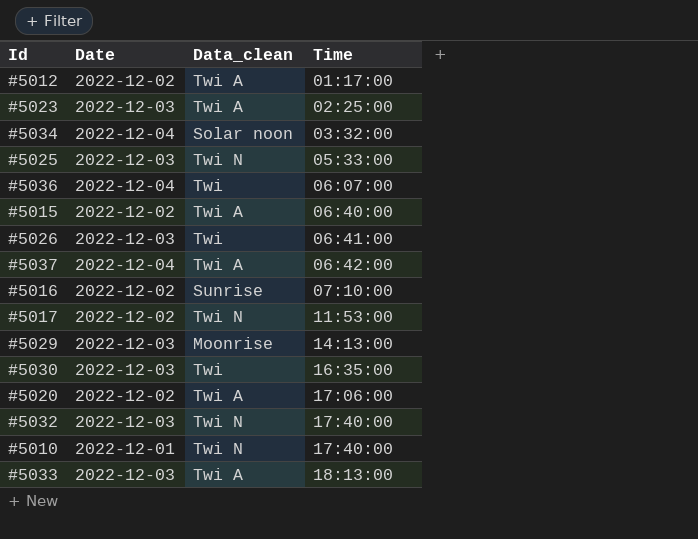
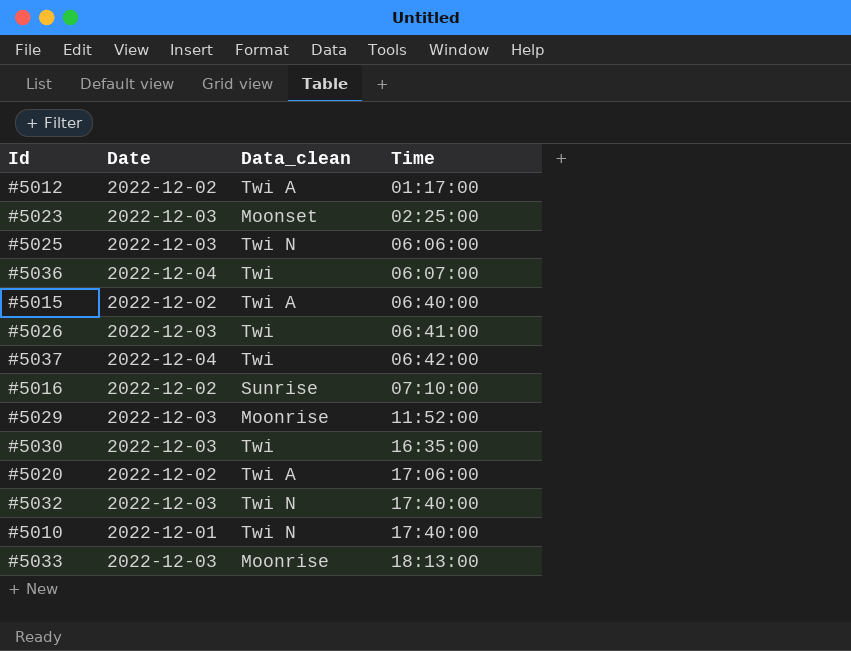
row #5034: 2022-12-04 | Solar noon | 03:32:00 -> none
row #5017: 2022-12-02 | Twi N | 11:53:00 -> none
#5023 | Data_clean: Twi A -> Moonset
#5025 | Time: 05:33:00 -> 06:06:00
#5037 | Data_clean: Twi A -> Twi
#5029 | Time: 14:13:00 -> 11:52:00
#5033 | Data_clean: Twi A -> Moonrise

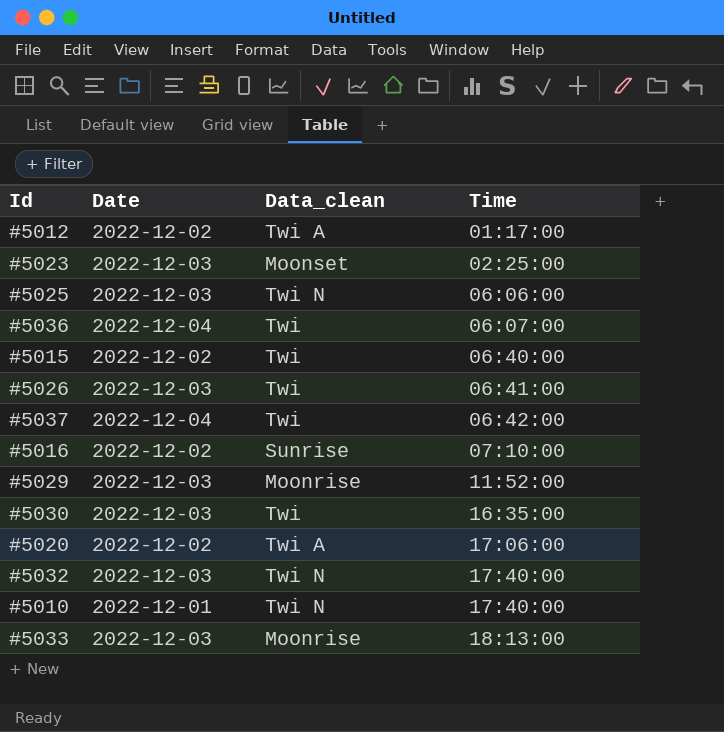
#5015 | Data_clean: Twi A -> Twi

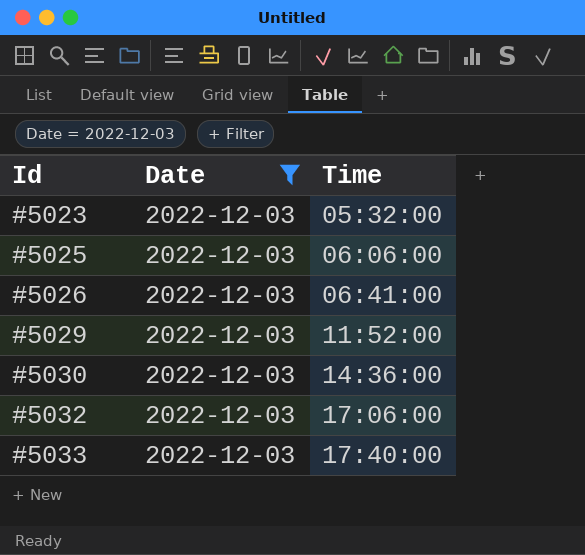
filter: none -> Date = 2022-12-03
column Data_clean | position: 3 -> none
#5023 | Time: 02:25:00 -> 05:32:00
#5030 | Time: 16:35:00 -> 14:36:00
#5032 | Time: 17:40:00 -> 17:06:00
#5033 | Time: 18:13:00 -> 17:40:00

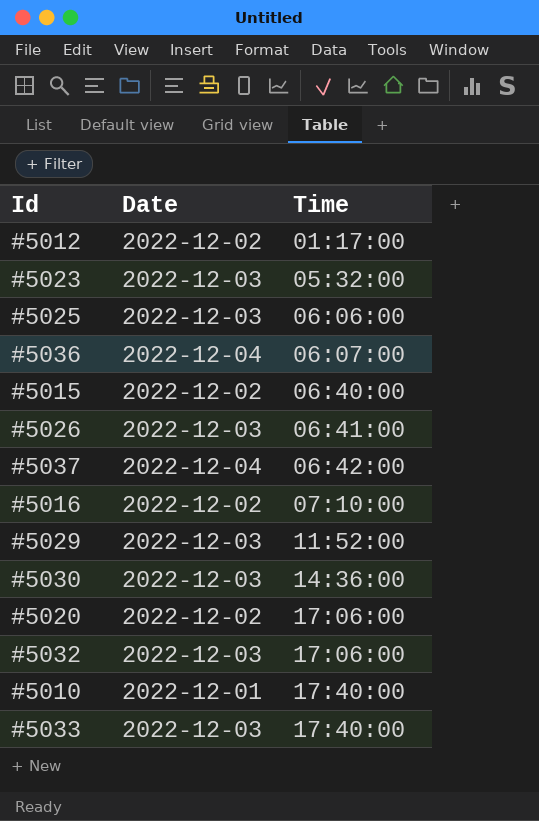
filter: Date = 2022-12-03 -> none

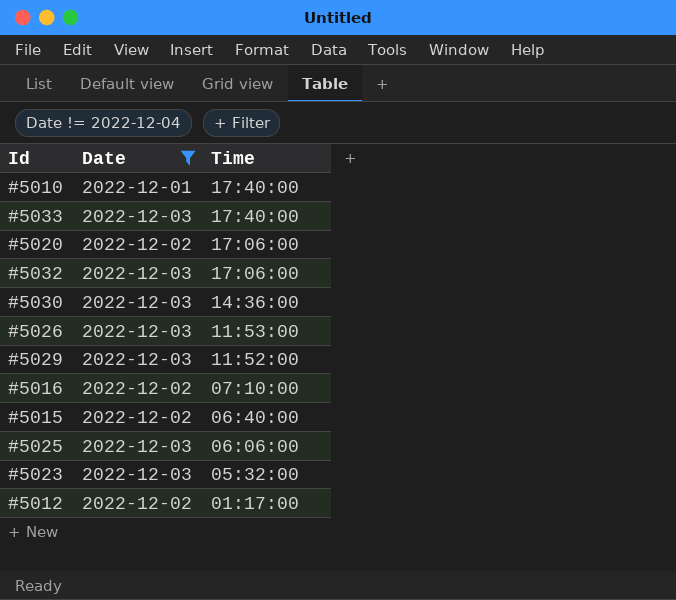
filter: none -> Date != 2022-12-04
row order: Time ascending -> Time descending
#5026 | Time: 06:41:00 -> 11:53:00

